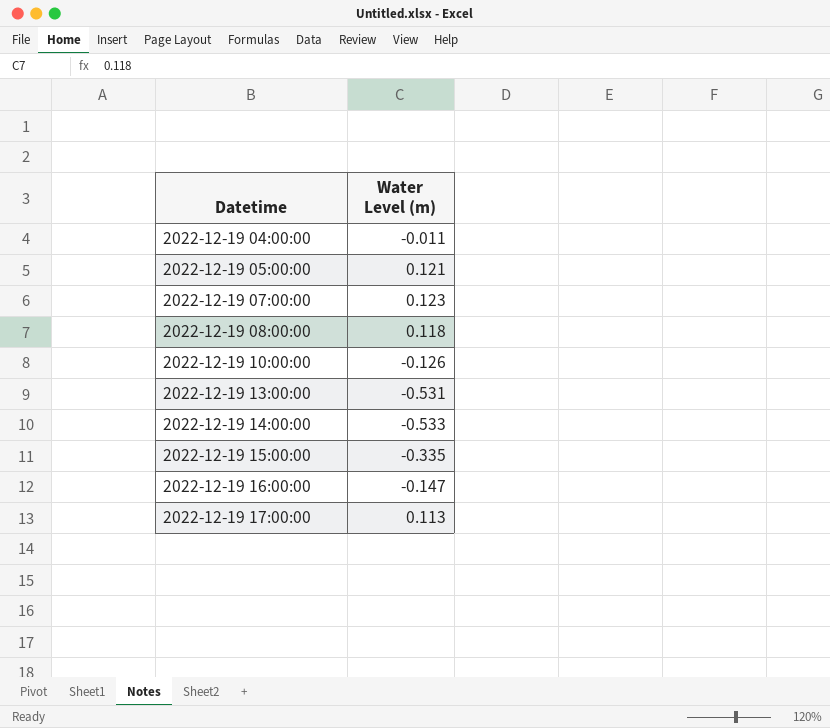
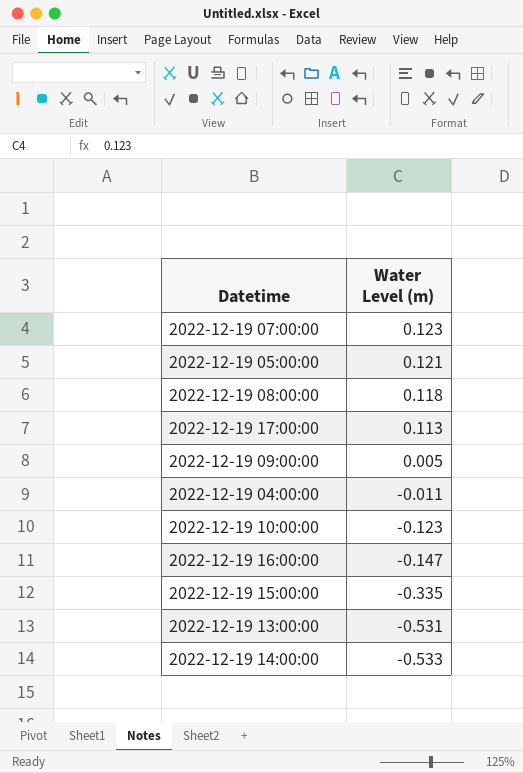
row order: Datetime ascending -> Water Level (m) descending
row 2022-12-19 09:00:00: none -> 0.005
2022-12-19 10:00:00 | Water Level (m): -0.126 -> -0.123

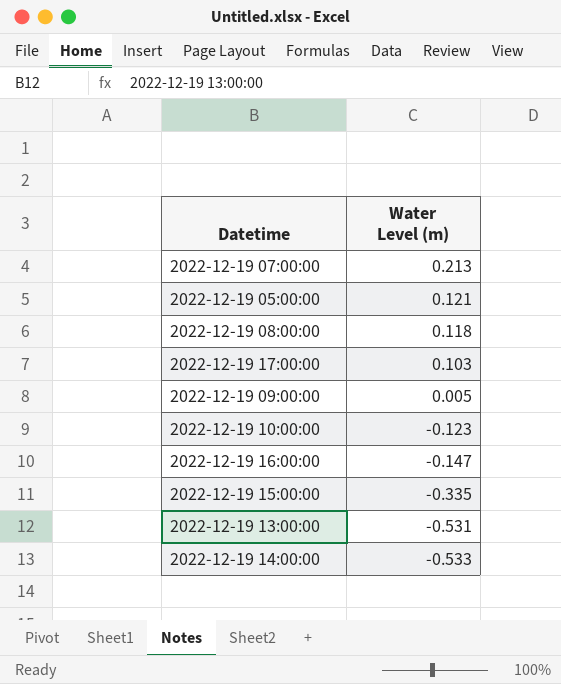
row 2022-12-19 04:00:00: -0.011 -> none
2022-12-19 07:00:00 | Water Level (m): 0.123 -> 0.213
2022-12-19 17:00:00 | Water Level (m): 0.113 -> 0.103

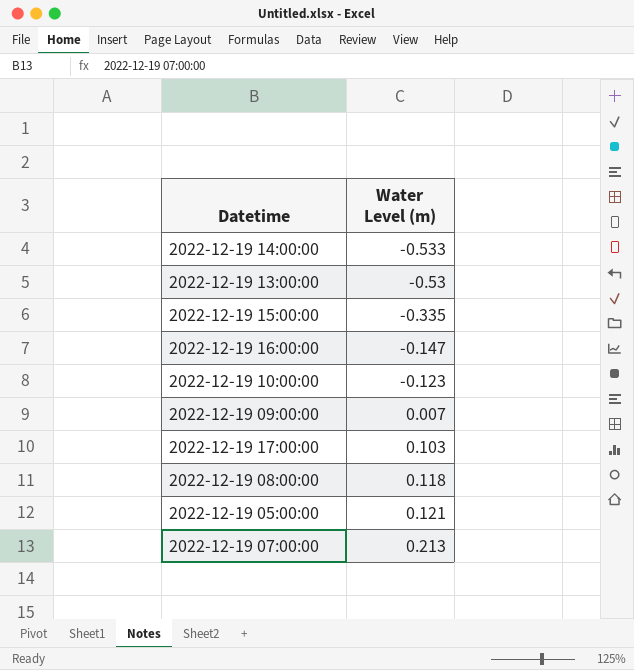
row order: Water Level (m) descending -> Water Level (m) ascending
2022-12-19 13:00:00 | Water Level (m): -0.531 -> -0.53
2022-12-19 09:00:00 | Water Level (m): 0.005 -> 0.007

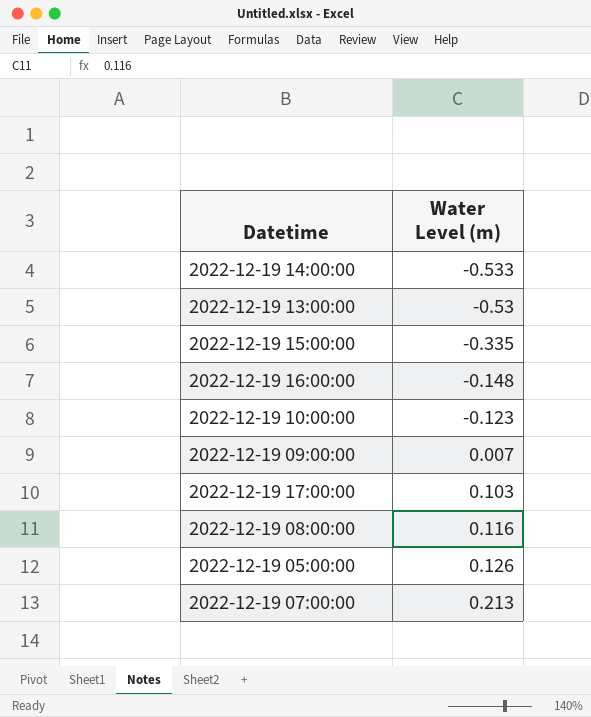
2022-12-19 16:00:00 | Water Level (m): -0.147 -> -0.148
2022-12-19 08:00:00 | Water Level (m): 0.118 -> 0.116
2022-12-19 05:00:00 | Water Level (m): 0.121 -> 0.126

